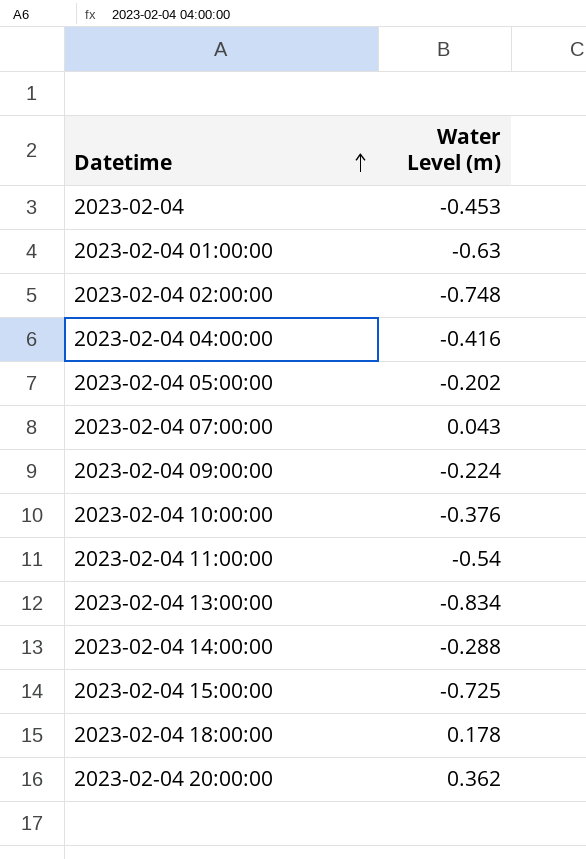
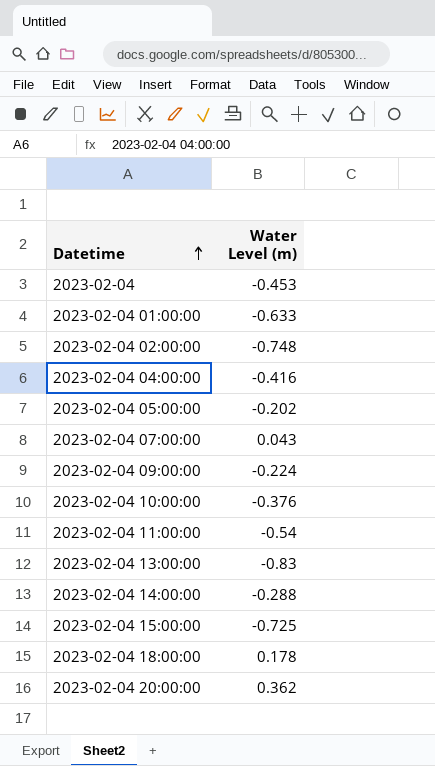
2023-02-04 01:00:00 | Water Level (m): -0.63 -> -0.633
2023-02-04 13:00:00 | Water Level (m): -0.834 -> -0.83

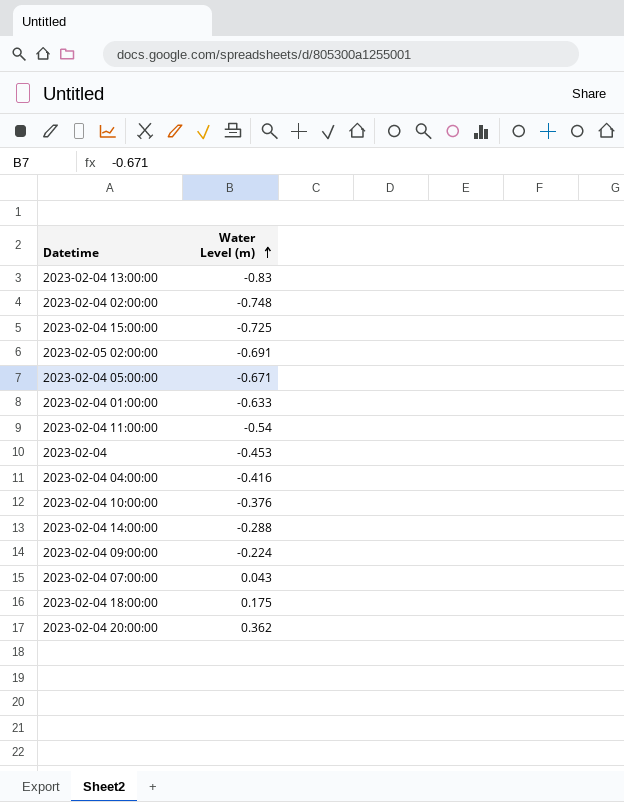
row order: Datetime ascending -> Water Level (m) ascending
row 2023-02-05 02:00:00: none -> -0.691
2023-02-04 05:00:00 | Water Level (m): -0.202 -> -0.671
2023-02-04 18:00:00 | Water Level (m): 0.178 -> 0.175

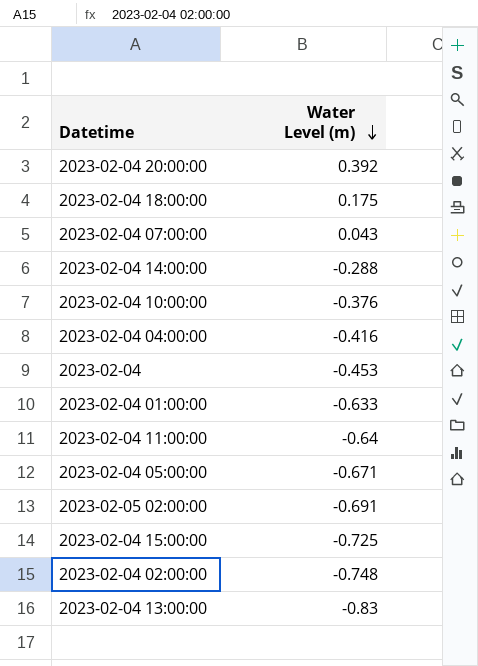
row order: Water Level (m) ascending -> Water Level (m) descending
row 2023-02-04 09:00:00: -0.224 -> none
2023-02-04 20:00:00 | Water Level (m): 0.362 -> 0.392
2023-02-04 11:00:00 | Water Level (m): -0.54 -> -0.64

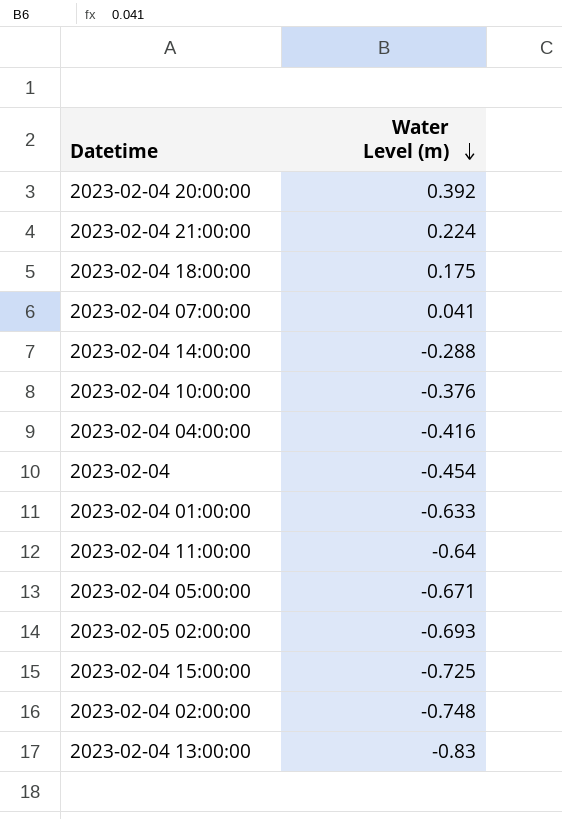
row 2023-02-04 21:00:00: none -> 0.224
2023-02-04 07:00:00 | Water Level (m): 0.043 -> 0.041
2023-02-04 | Water Level (m): -0.453 -> -0.454
2023-02-05 02:00:00 | Water Level (m): -0.691 -> -0.693

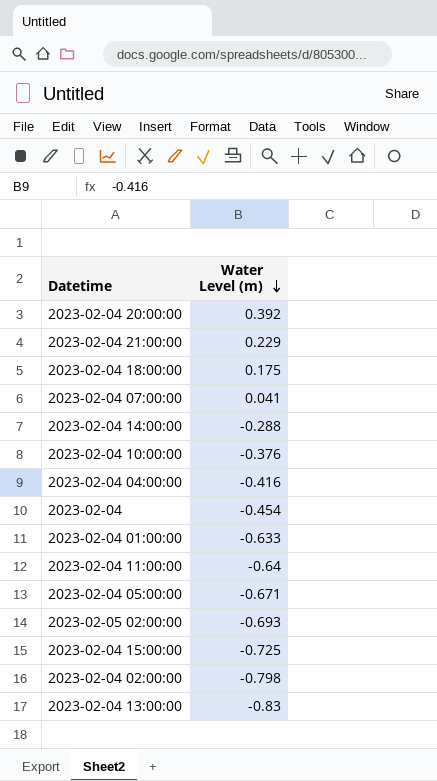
2023-02-04 21:00:00 | Water Level (m): 0.224 -> 0.229
2023-02-04 02:00:00 | Water Level (m): -0.748 -> -0.798

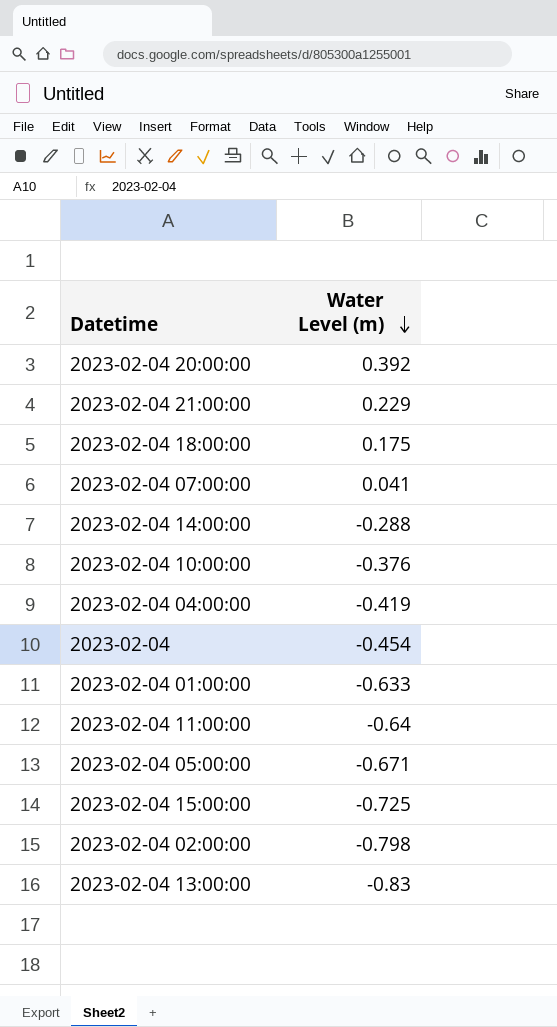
row 2023-02-05 02:00:00: -0.693 -> none
2023-02-04 04:00:00 | Water Level (m): -0.416 -> -0.419

